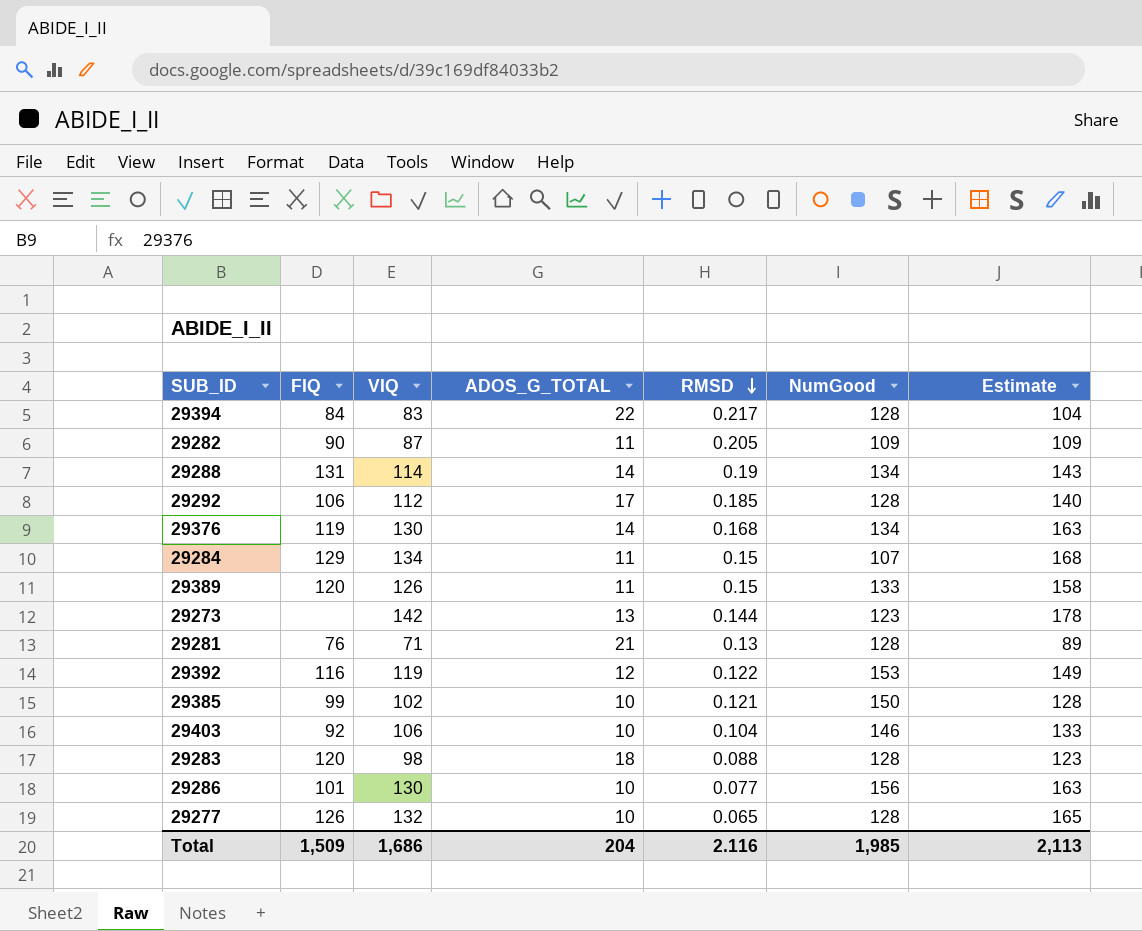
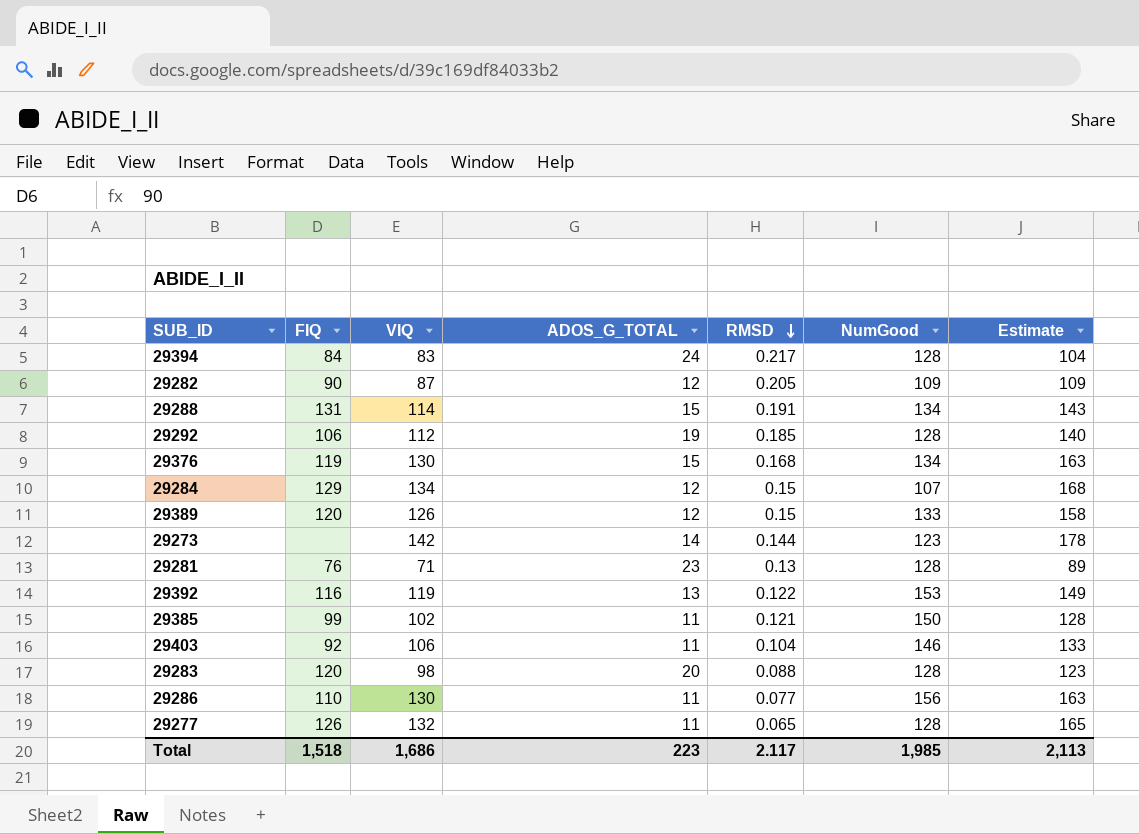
29394 | ADOS_G_TOTAL: 22 -> 24
29282 | ADOS_G_TOTAL: 11 -> 12
29288 | ADOS_G_TOTAL: 14 -> 15
29288 | RMSD: 0.19 -> 0.191
29292 | ADOS_G_TOTAL: 17 -> 19
29376 | ADOS_G_TOTAL: 14 -> 15
29284 | ADOS_G_TOTAL: 11 -> 12
29389 | ADOS_G_TOTAL: 11 -> 12
29273 | ADOS_G_TOTAL: 13 -> 14
29281 | ADOS_G_TOTAL: 21 -> 23
29392 | ADOS_G_TOTAL: 12 -> 13
29385 | ADOS_G_TOTAL: 10 -> 11
29403 | ADOS_G_TOTAL: 10 -> 11
29283 | ADOS_G_TOTAL: 18 -> 20
29286 | FIQ: 101 -> 110
29286 | ADOS_G_TOTAL: 10 -> 11
29277 | ADOS_G_TOTAL: 10 -> 11
Total | FIQ: 1,509 -> 1,518
Total | ADOS_G_TOTAL: 204 -> 223
Total | RMSD: 2.116 -> 2.117

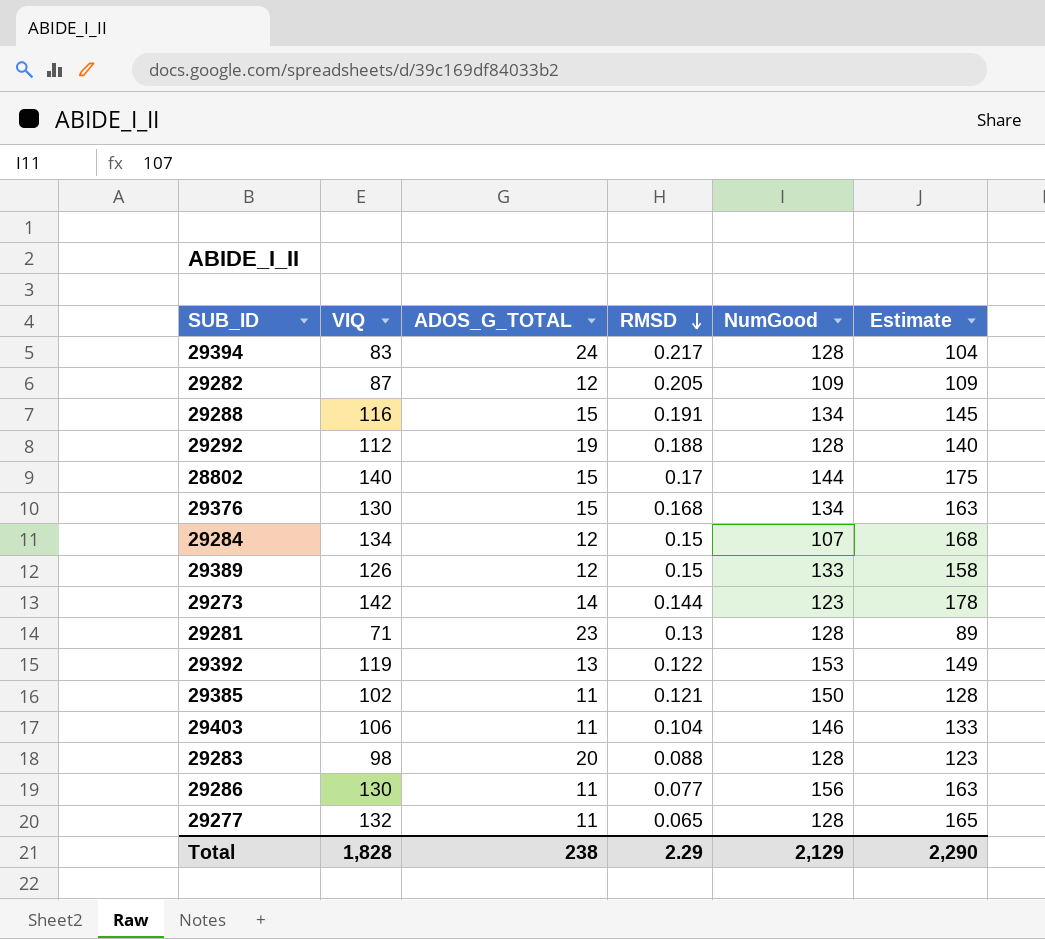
column FIQ | position: 2 -> none
29288 | VIQ: 114 -> 116
29288 | Estimate: 143 -> 145
29292 | RMSD: 0.185 -> 0.188
row 28802: none -> 140 | 15 | 0.17 | 144 | 175
Total | VIQ: 1,686 -> 1,828
Total | ADOS_G_TOTAL: 223 -> 238
Total | RMSD: 2.117 -> 2.29
Total | NumGood: 1,985 -> 2,129
Total | Estimate: 2,113 -> 2,290

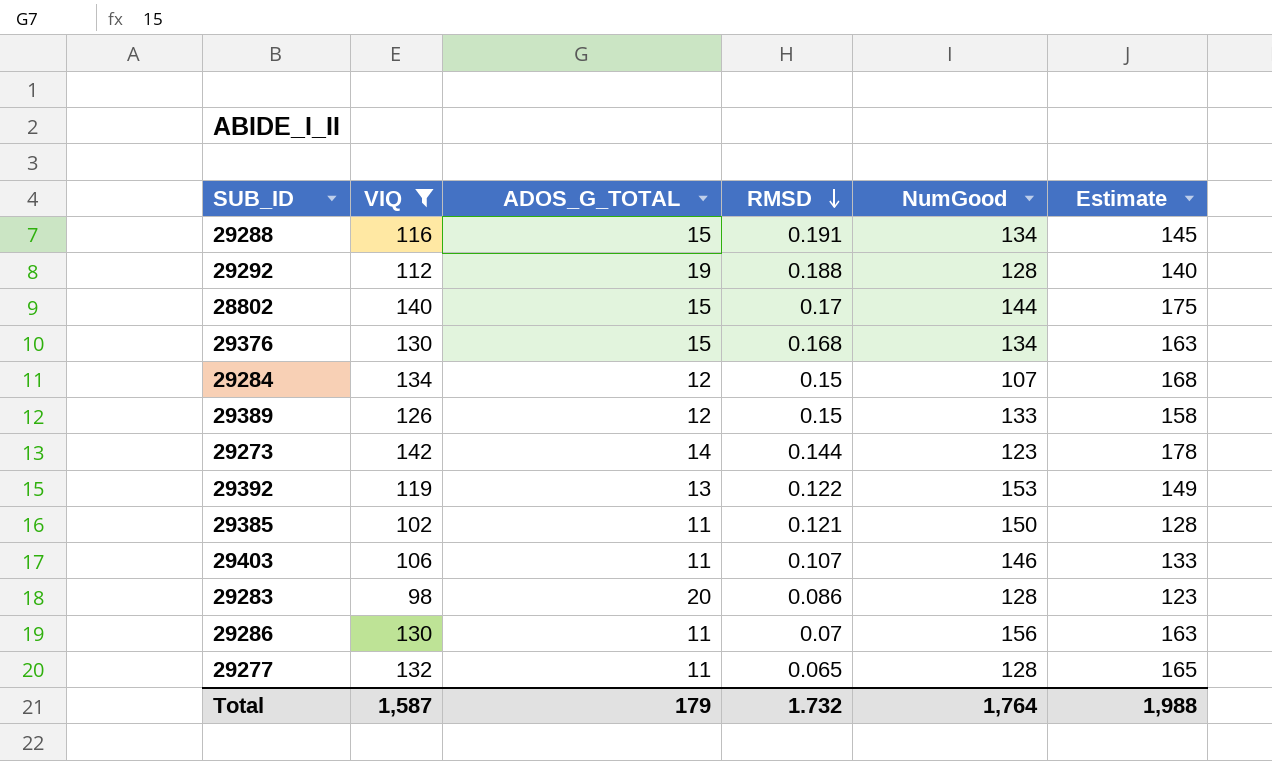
filter: none -> VIQ >= 98
29403 | RMSD: 0.104 -> 0.107
29283 | RMSD: 0.088 -> 0.086
29286 | RMSD: 0.077 -> 0.07
Total | VIQ: 1,828 -> 1,587
Total | ADOS_G_TOTAL: 238 -> 179
Total | RMSD: 2.29 -> 1.732
Total | NumGood: 2,129 -> 1,764
Total | Estimate: 2,290 -> 1,988

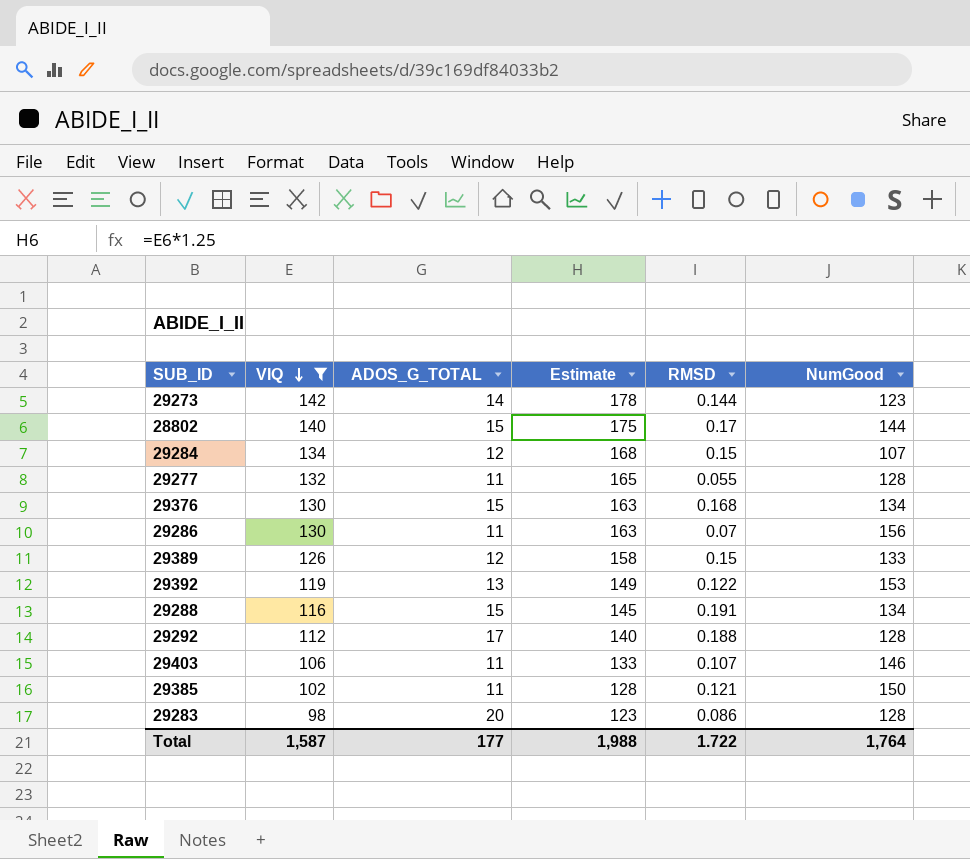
row order: RMSD descending -> VIQ descending
column Estimate | position: 6 -> 4
29277 | RMSD: 0.065 -> 0.055
29292 | ADOS_G_TOTAL: 19 -> 17
Total | ADOS_G_TOTAL: 179 -> 177
Total | RMSD: 1.732 -> 1.722

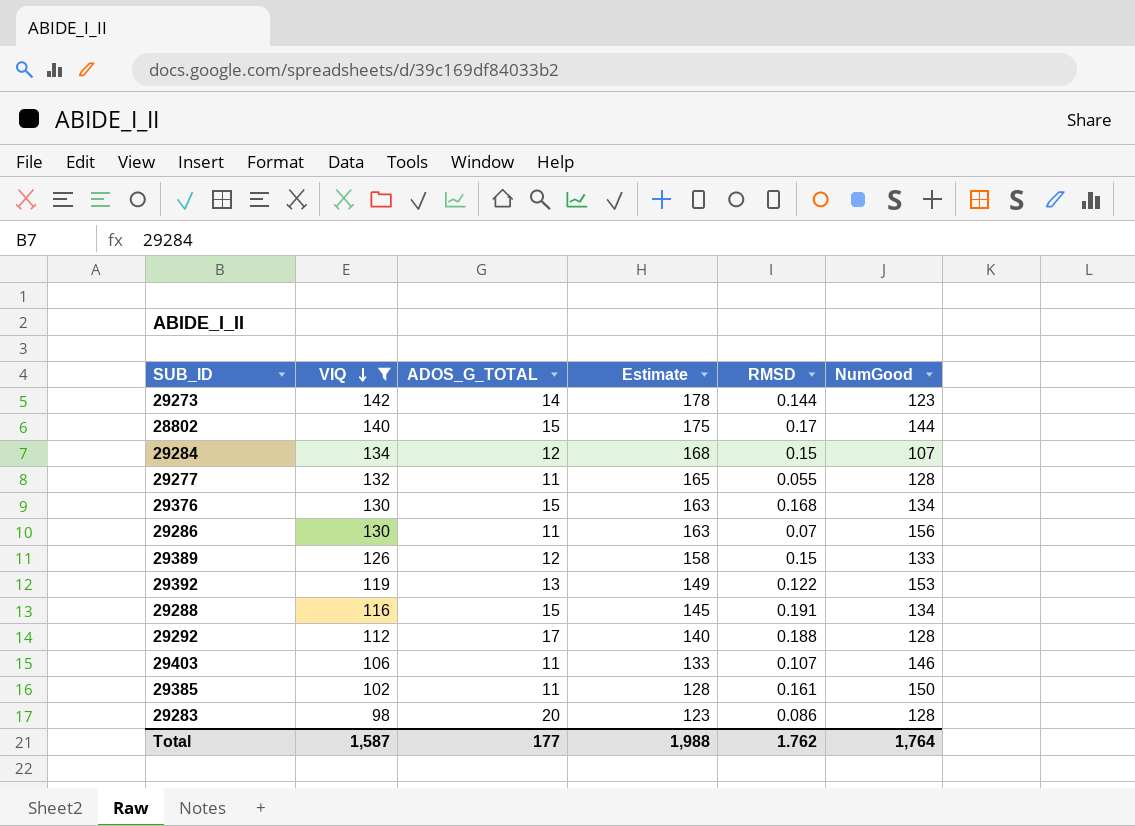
29385 | RMSD: 0.121 -> 0.161
Total | RMSD: 1.722 -> 1.762

